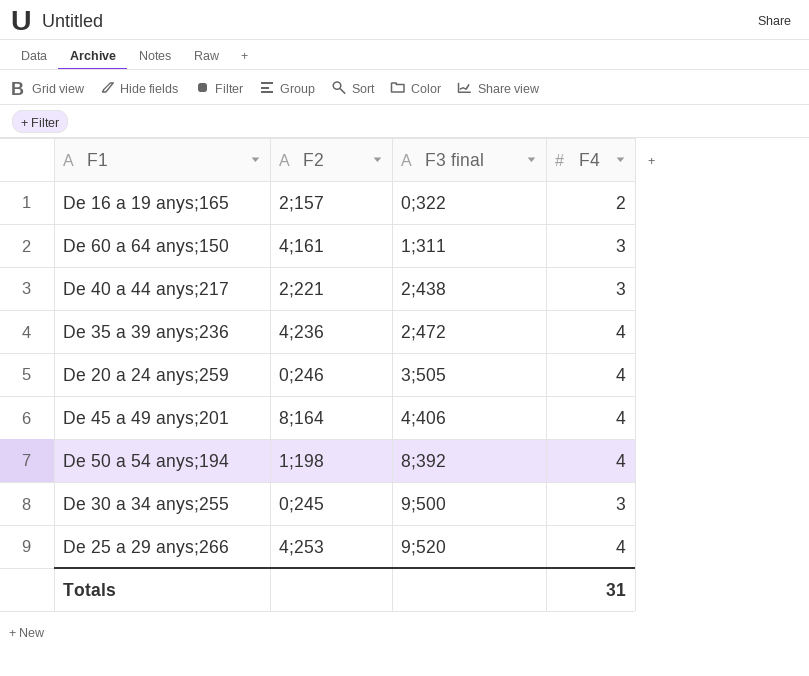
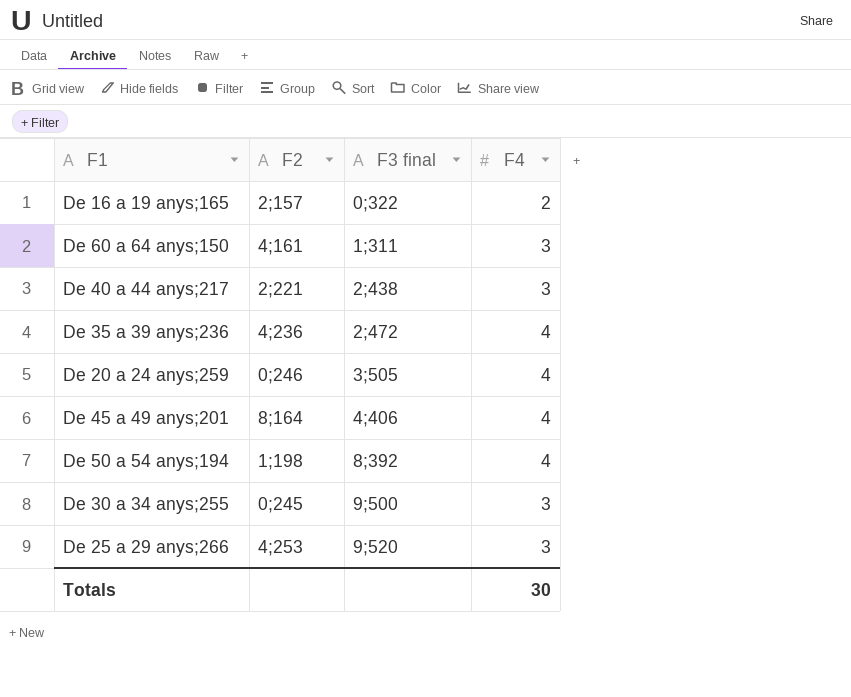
De 25 a 29 anys;266 | F4: 4 -> 3
Totals | F4: 31 -> 30

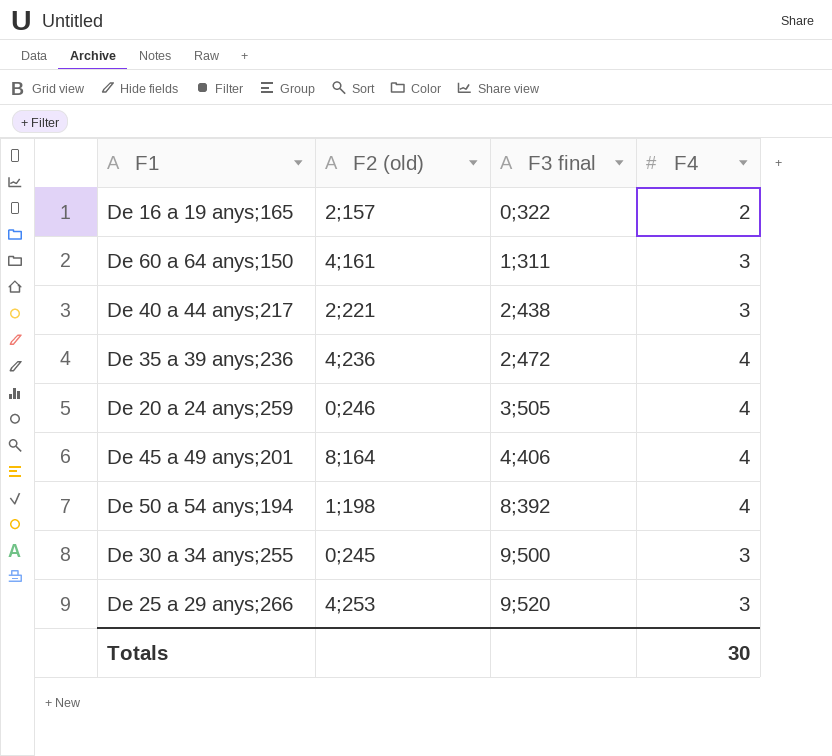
column name: F2 -> F2 (old)

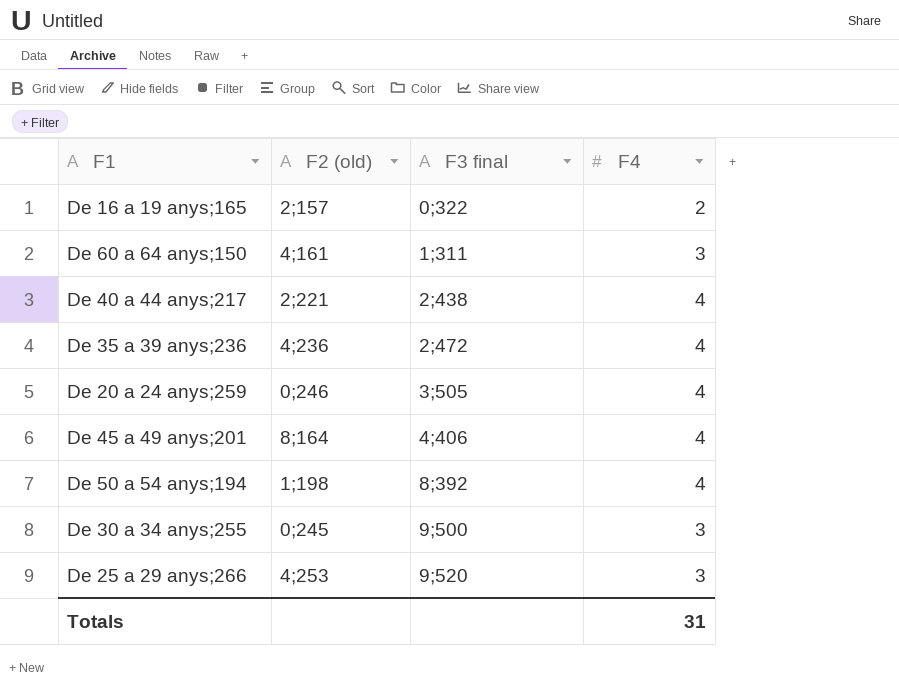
De 40 a 44 anys;217 | F4: 3 -> 4
Totals | F4: 30 -> 31

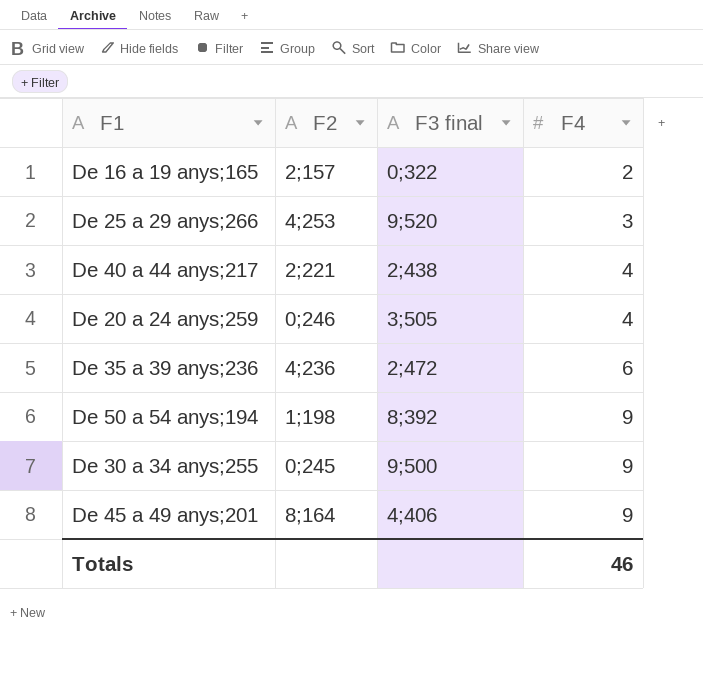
row order: F3 final ascending -> F4 ascending
column name: F2 (old) -> F2
row De 60 a 64 anys;150: 4;161 | 1;311 | 3 -> none
De 35 a 39 anys;236 | F4: 4 -> 6
De 50 a 54 anys;194 | F4: 4 -> 9
De 30 a 34 anys;255 | F4: 3 -> 9
De 45 a 49 anys;201 | F4: 4 -> 9
Totals | F4: 31 -> 46

